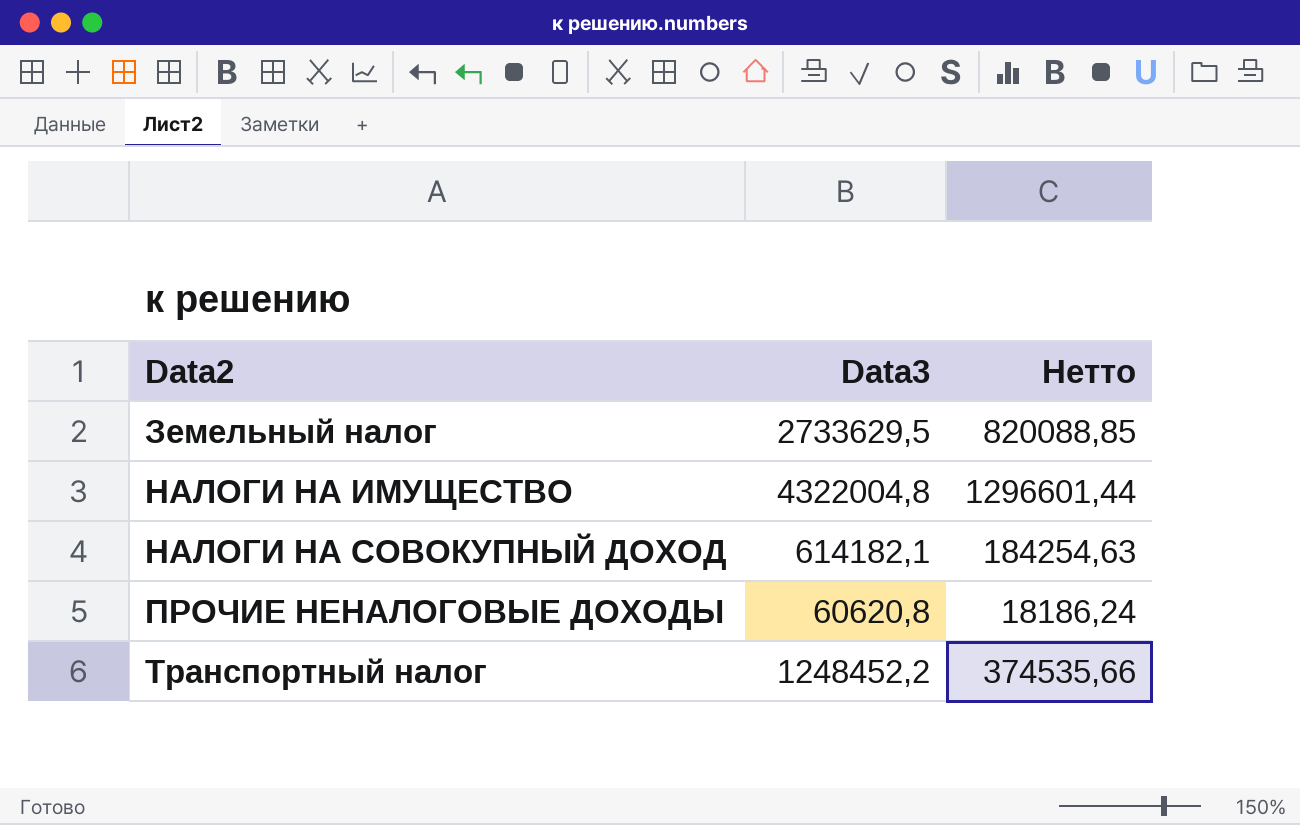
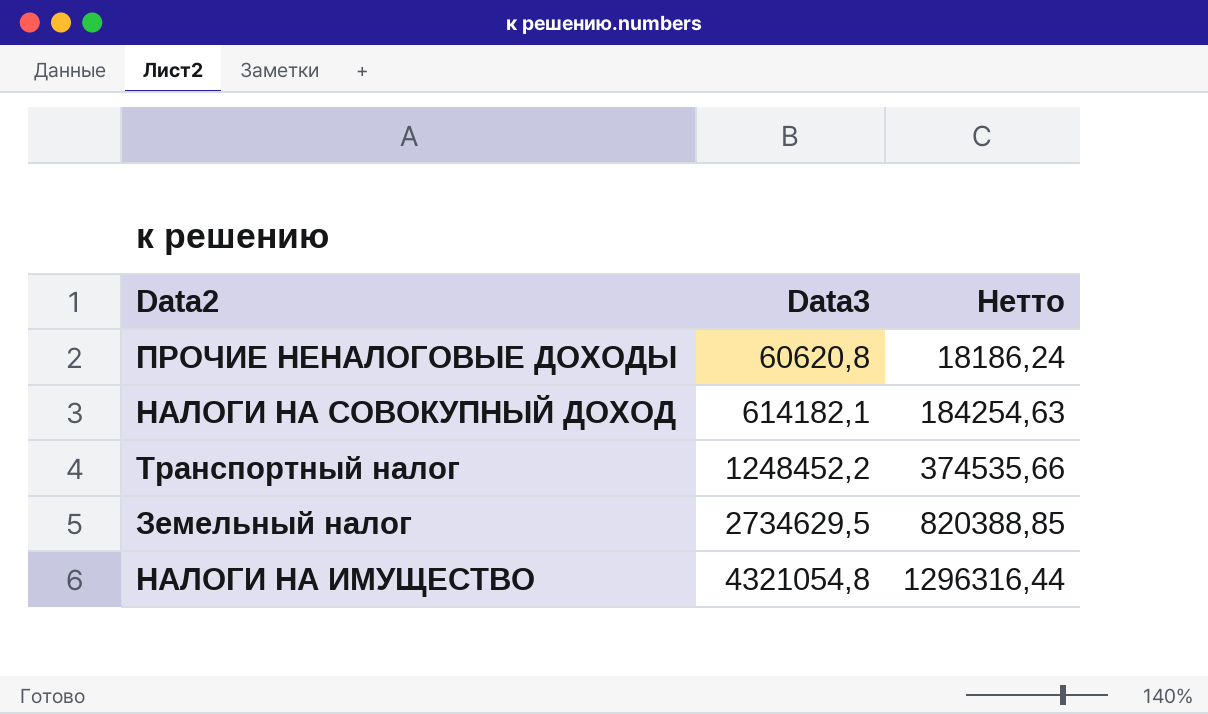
row order: Data2 ascending -> Data3 ascending
Земельный налог | Data3: 2733629,5 -> 2734629,5
Земельный налог | Нетто: 820088,85 -> 820388,85
НАЛОГИ НА ИМУЩЕСТВО | Data3: 4322004,8 -> 4321054,8
НАЛОГИ НА ИМУЩЕСТВО | Нетто: 1296601,44 -> 1296316,44

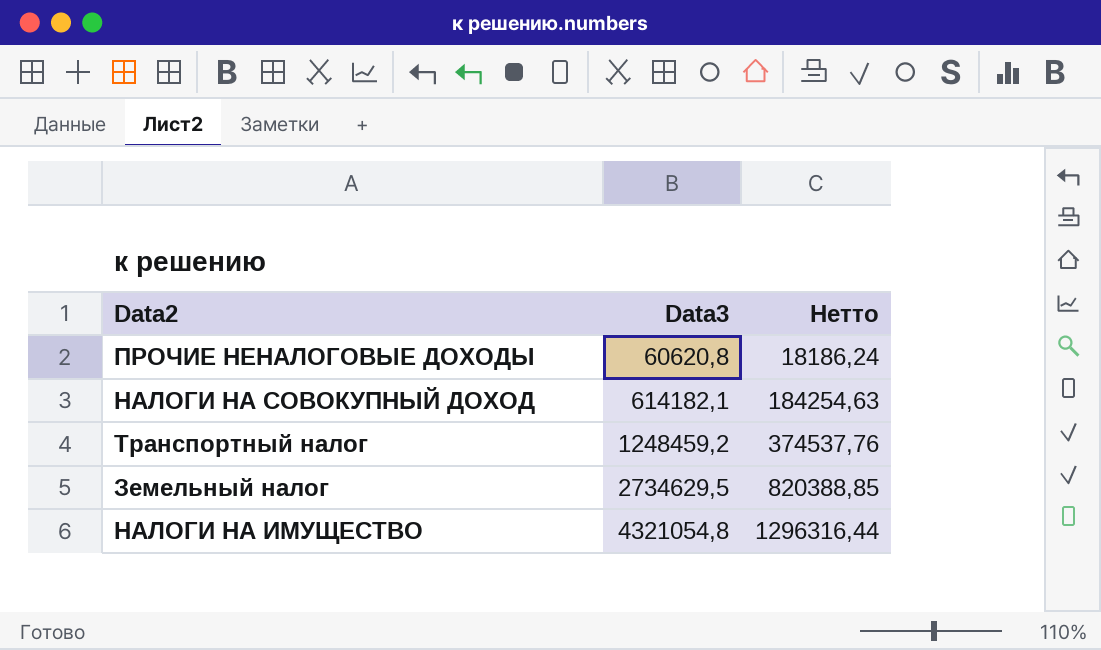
Транспортный налог | Data3: 1248452,2 -> 1248459,2
Транспортный налог | Нетто: 374535,66 -> 374537,76

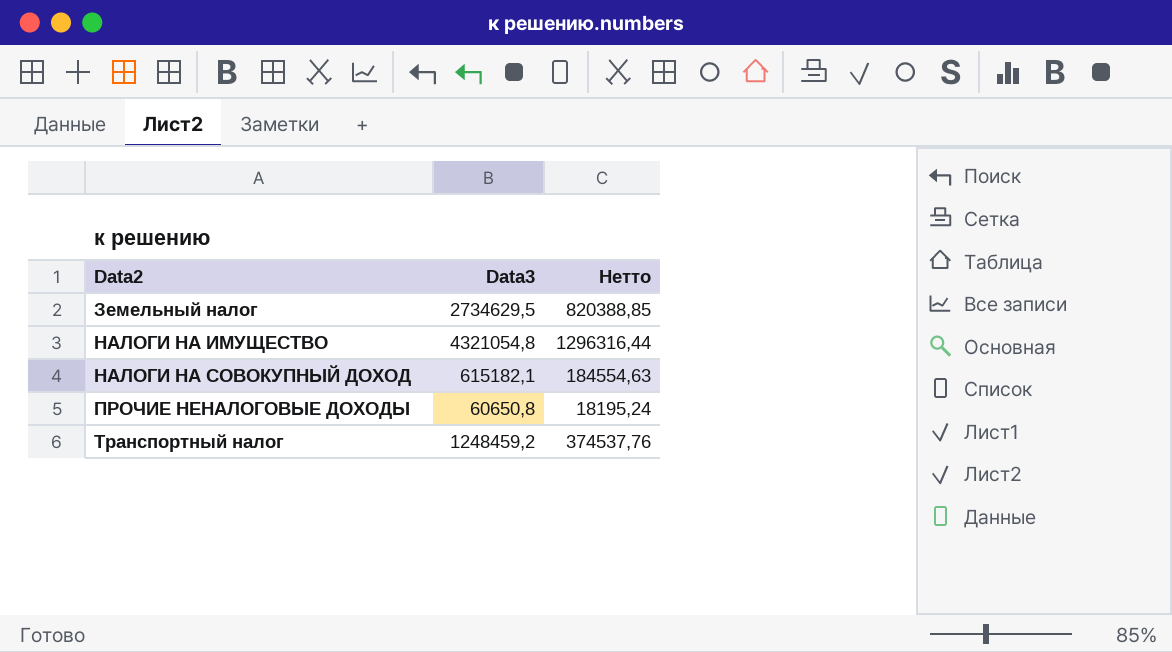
row order: Data3 ascending -> Data2 ascending
НАЛОГИ НА СОВОКУПНЫЙ ДОХОД | Data3: 614182,1 -> 615182,1
НАЛОГИ НА СОВОКУПНЫЙ ДОХОД | Нетто: 184254,63 -> 184554,63
ПРОЧИЕ НЕНАЛОГОВЫЕ ДОХОДЫ | Data3: 60620,8 -> 60650,8
ПРОЧИЕ НЕНАЛОГОВЫЕ ДОХОДЫ | Нетто: 18186,24 -> 18195,24

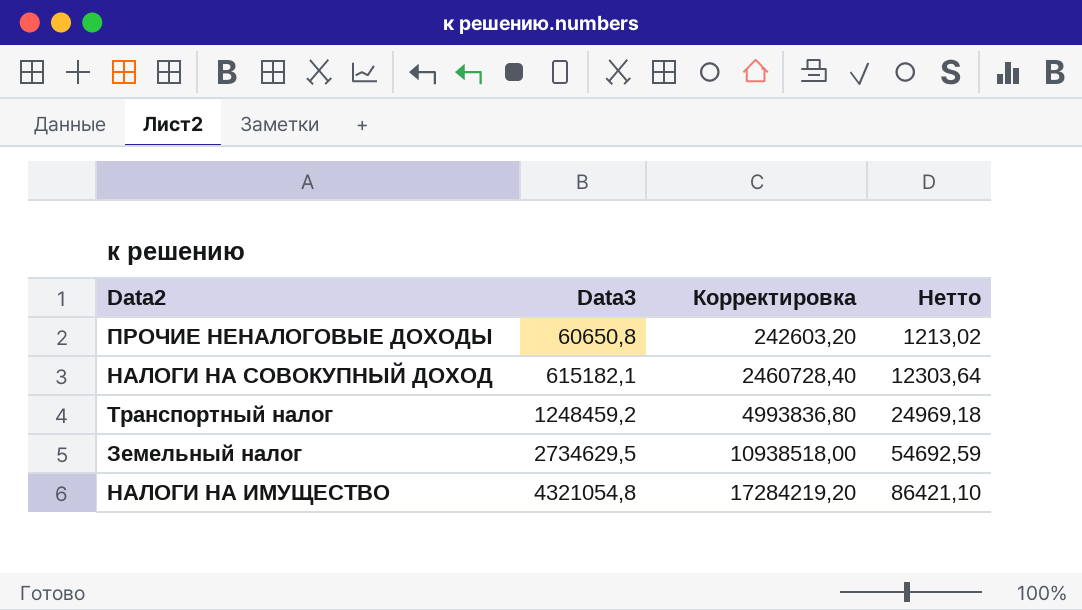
row order: Data2 ascending -> Data3 ascending
column Корректировка | formula: none -> [Data3] * 4
column Нетто | formula: [Data3] * 0,3 -> [Data3] * 0,02

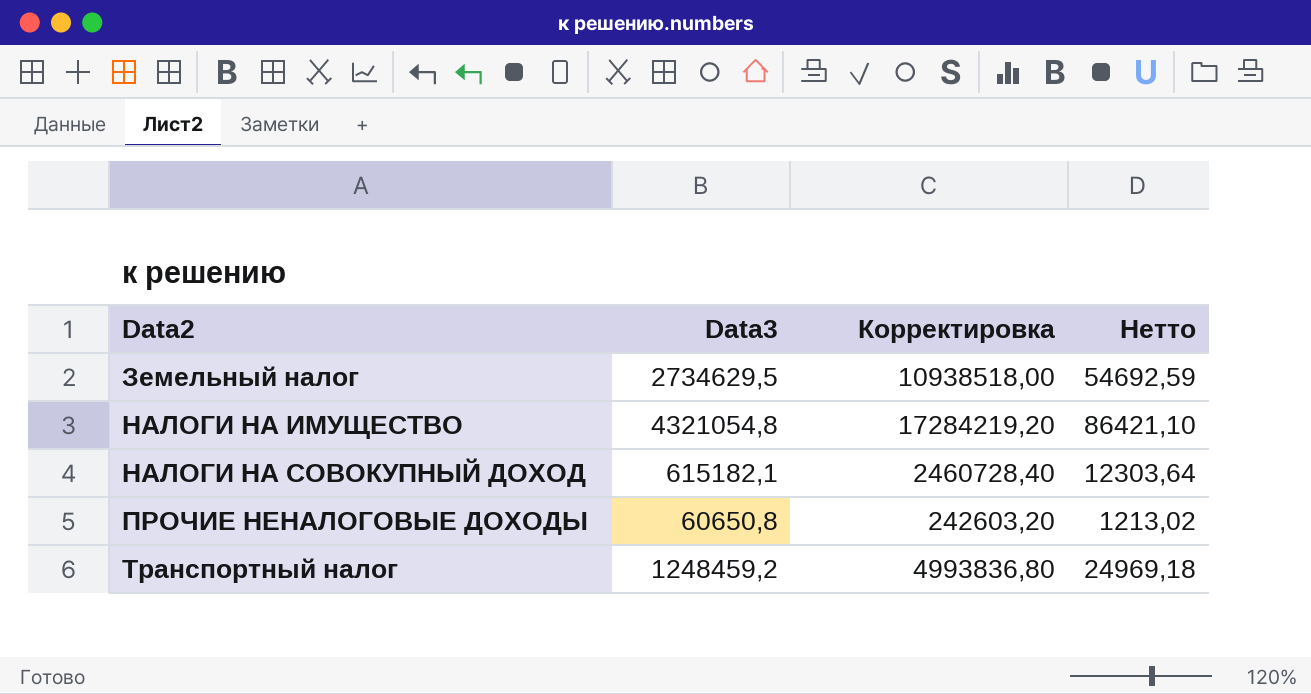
row order: Data3 ascending -> Data2 ascending

